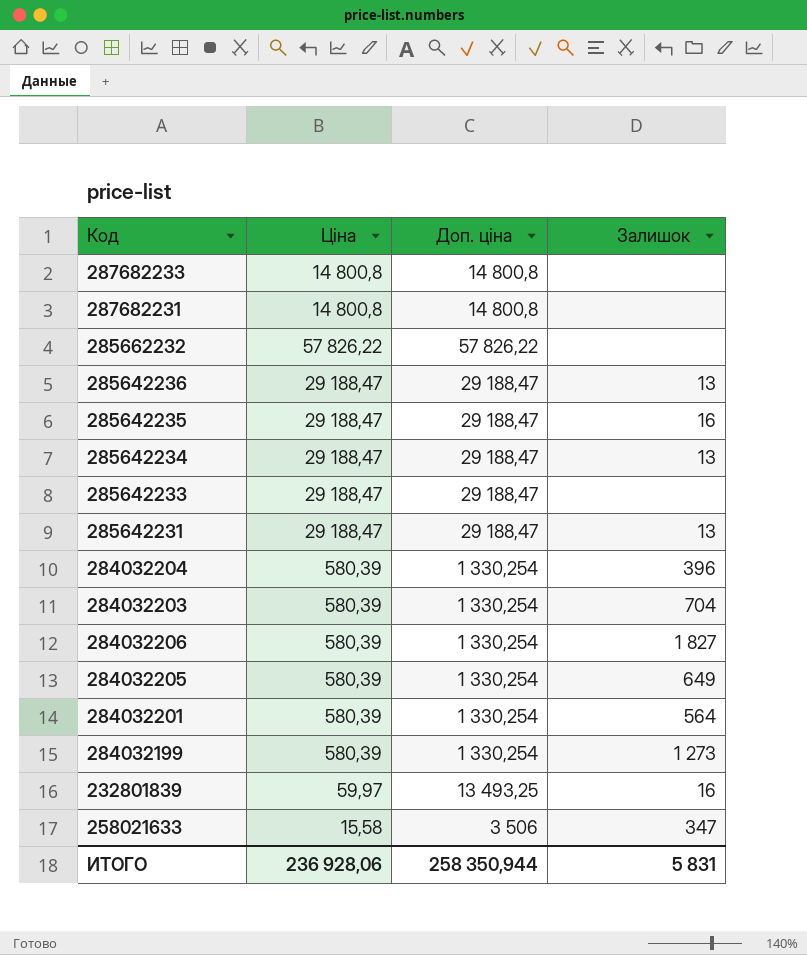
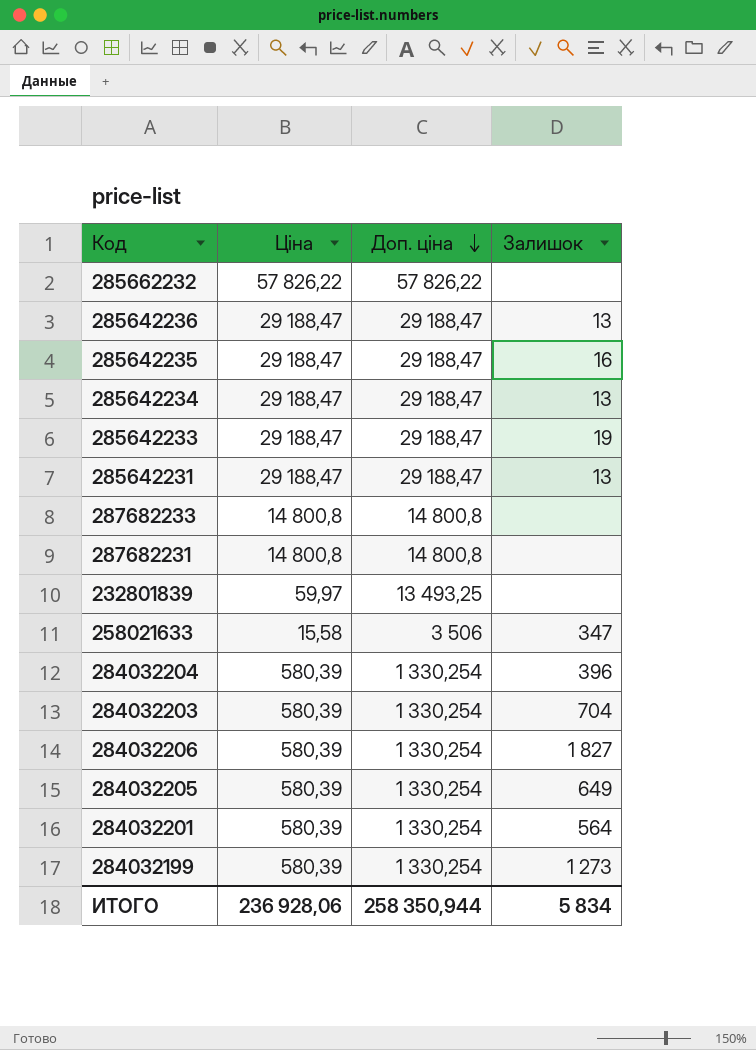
row order: none -> Доп. ціна descending
285642233 | Залишок: none -> 19
232801839 | Залишок: 16 -> none
ИТОГО | Залишок: 5 831 -> 5 834

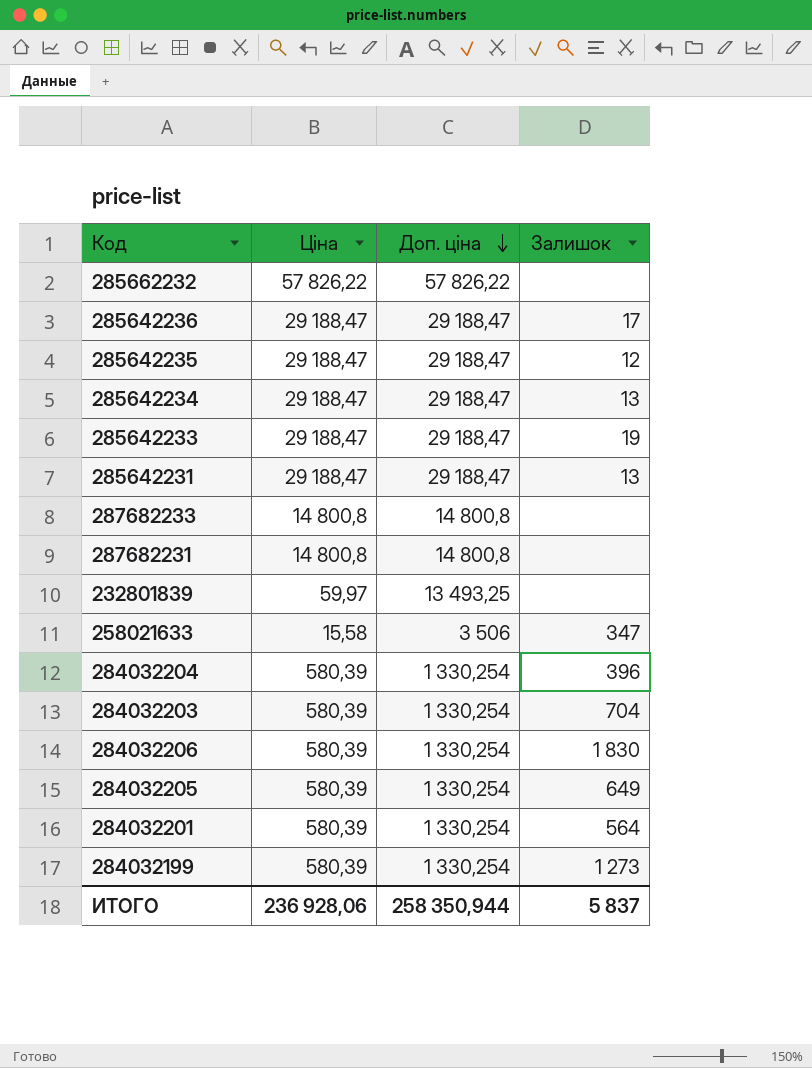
285642236 | Залишок: 13 -> 17
285642235 | Залишок: 16 -> 12
284032206 | Залишок: 1 827 -> 1 830
ИТОГО | Залишок: 5 834 -> 5 837

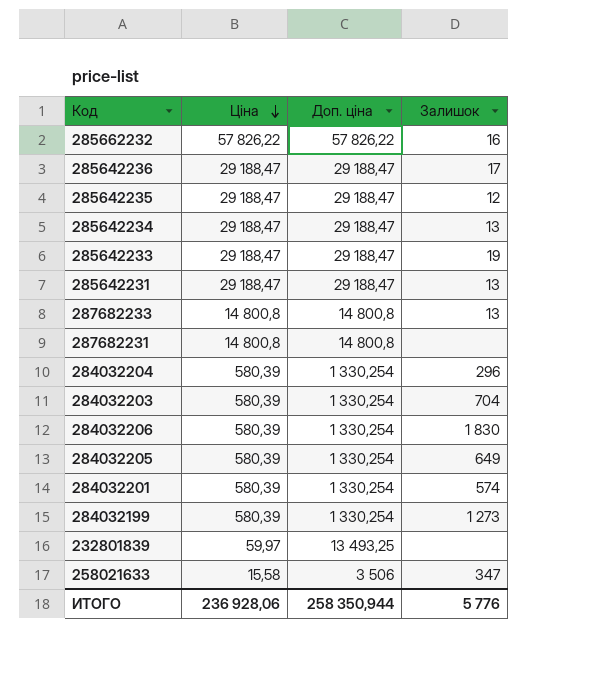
row order: Доп. ціна descending -> Ціна descending
285662232 | Залишок: none -> 16
287682233 | Залишок: none -> 13
284032204 | Залишок: 396 -> 296
284032201 | Залишок: 564 -> 574
ИТОГО | Залишок: 5 837 -> 5 776

